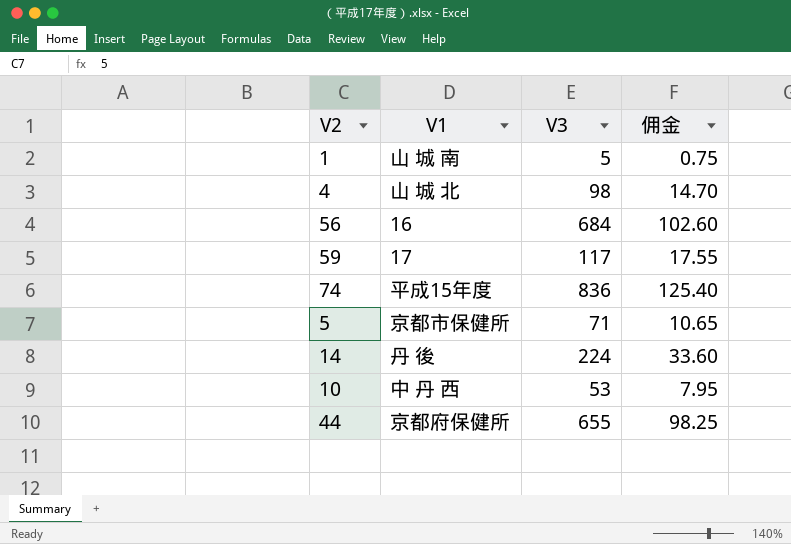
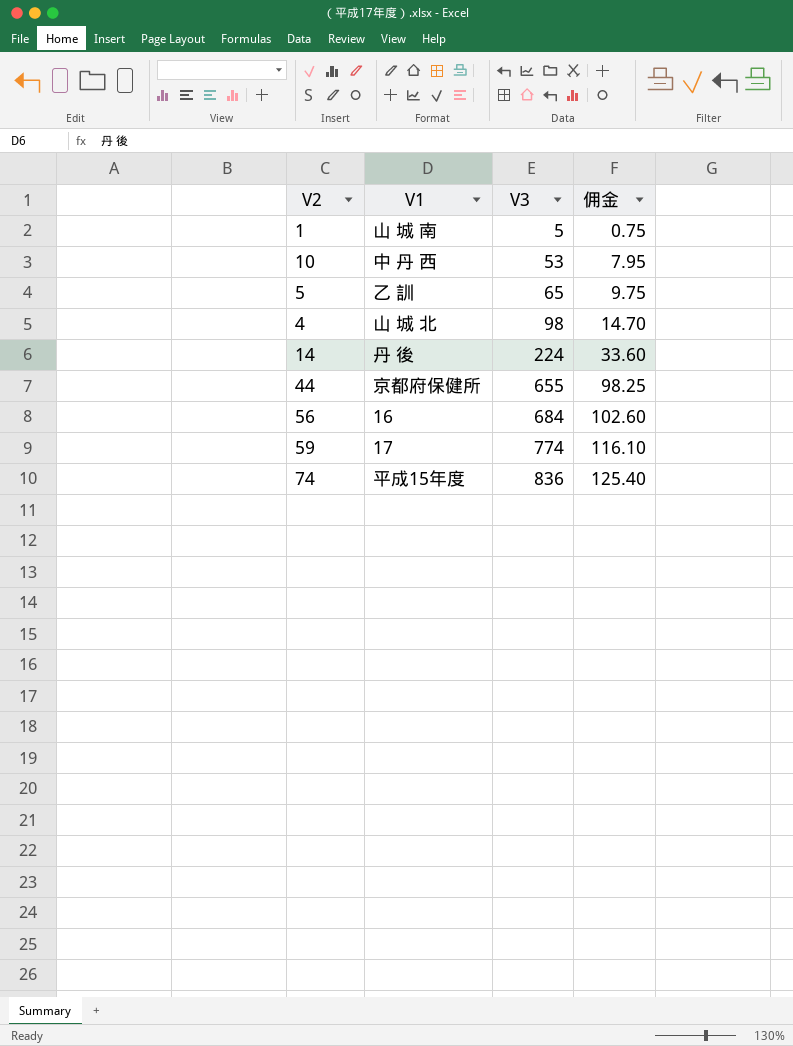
row order: none -> V3 ascending
5 | V1: 京都市保健所 -> 乙 訓
5 | V3: 71 -> 65
5 | 佣金: 10.65 -> 9.75
59 | V3: 117 -> 774
59 | 佣金: 17.55 -> 116.10

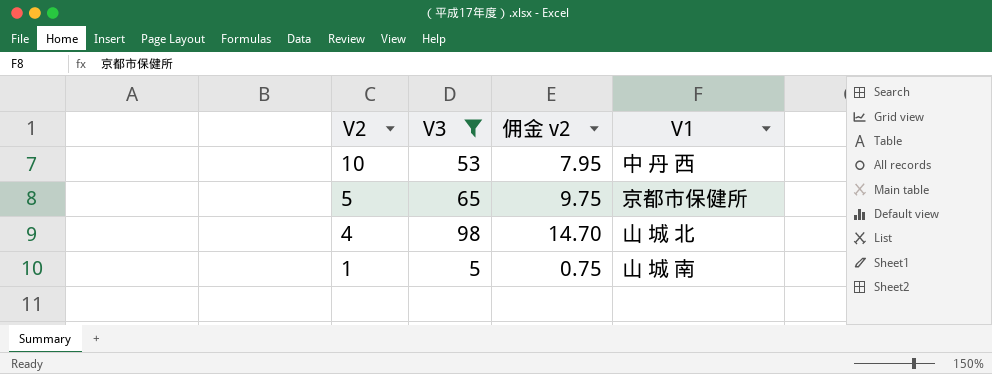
filter: none -> V3 <= 98
row order: V3 ascending -> V2 descending
column name: 佣金 -> 佣金 v2
column V1 | position: 2 -> 4
5 | V1: 乙 訓 -> 京都市保健所

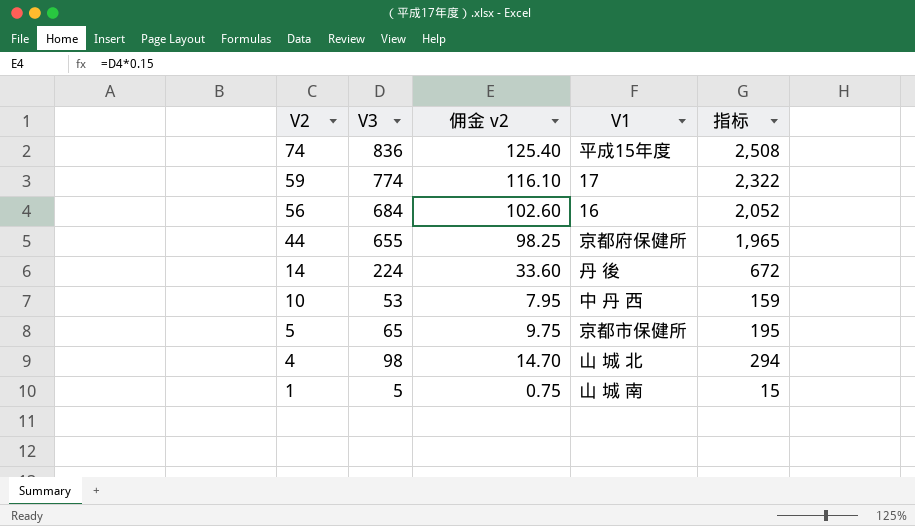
filter: V3 <= 98 -> none
column 指标 | formula: none -> [V3] * 3

